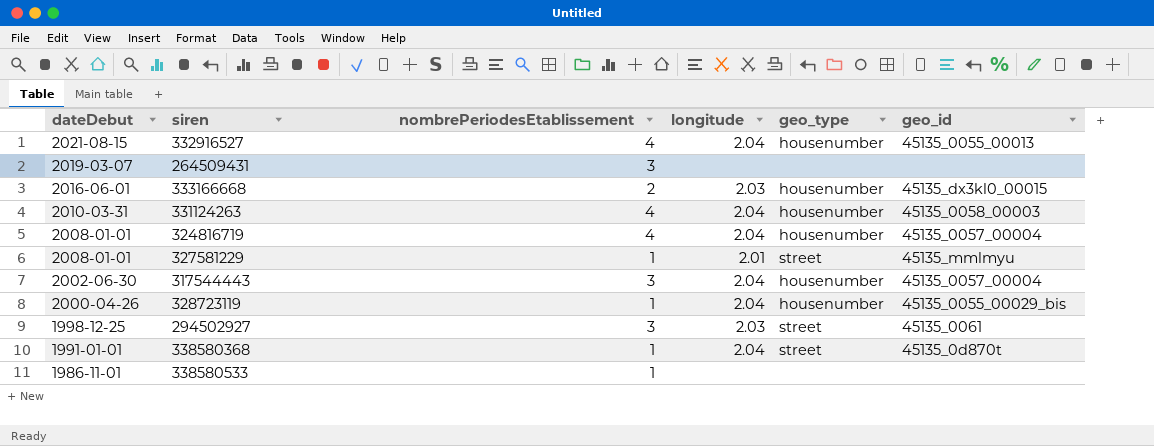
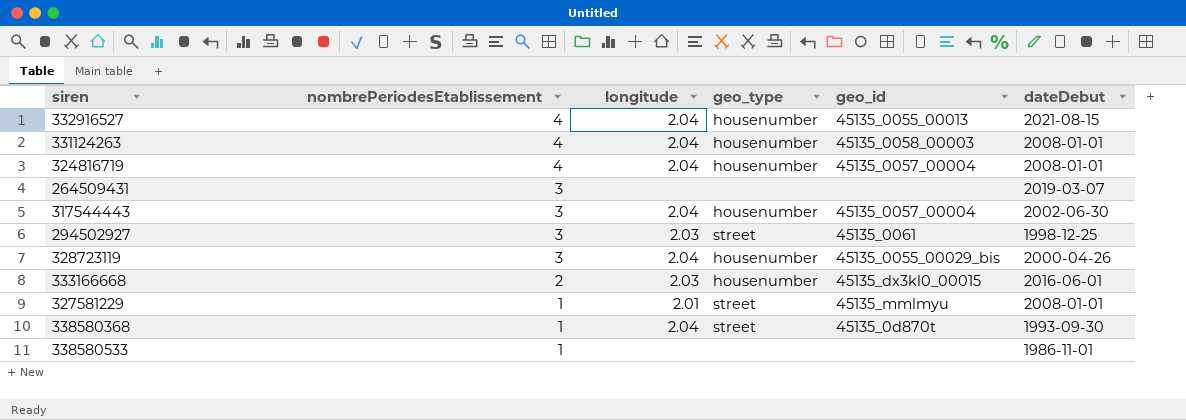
row order: dateDebut descending -> nombrePeriodesEtablissement descending
column dateDebut | position: 1 -> 6
331124263 | dateDebut: 2010-03-31 -> 2008-01-01
328723119 | nombrePeriodesEtablissement: 1 -> 3
338580368 | dateDebut: 1991-01-01 -> 1993-09-30

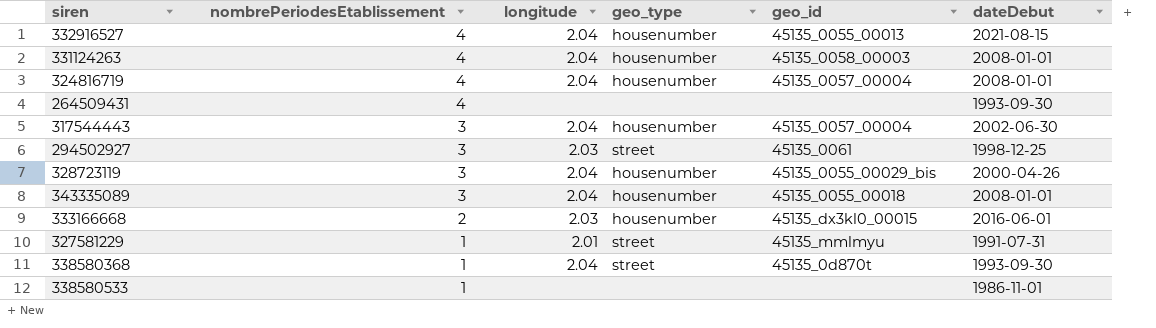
264509431 | nombrePeriodesEtablissement: 3 -> 4
264509431 | dateDebut: 2019-03-07 -> 1993-09-30
row 343335089: none -> 3 | 2.04 | housenumber | 45135_0055_00018 | 2008-01-01
327581229 | dateDebut: 2008-01-01 -> 1991-07-31

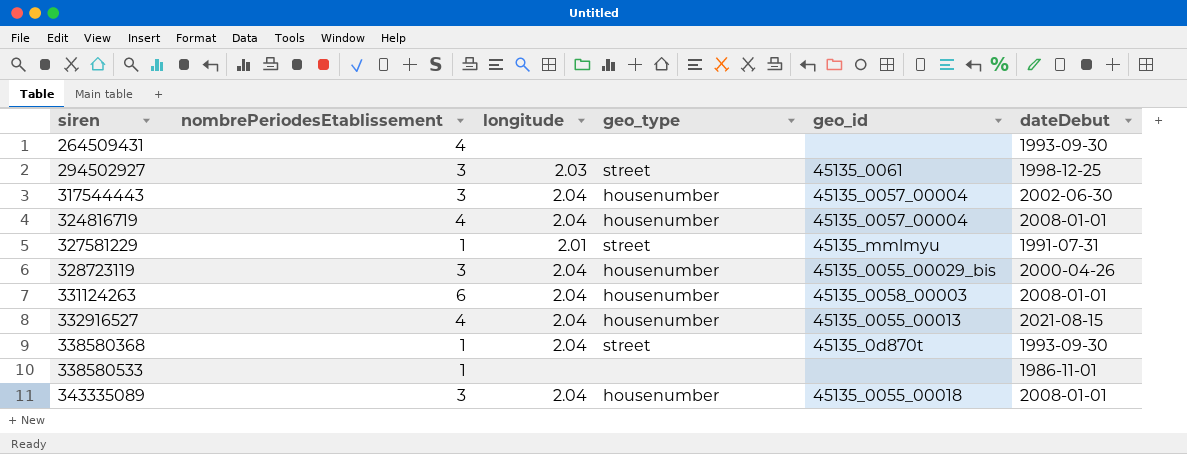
row order: nombrePeriodesEtablissement descending -> siren ascending
row 333166668: 2 | 2.03 | housenumber | 45135_dx3kl0_00015 | 2016-06-01 -> none
331124263 | nombrePeriodesEtablissement: 4 -> 6

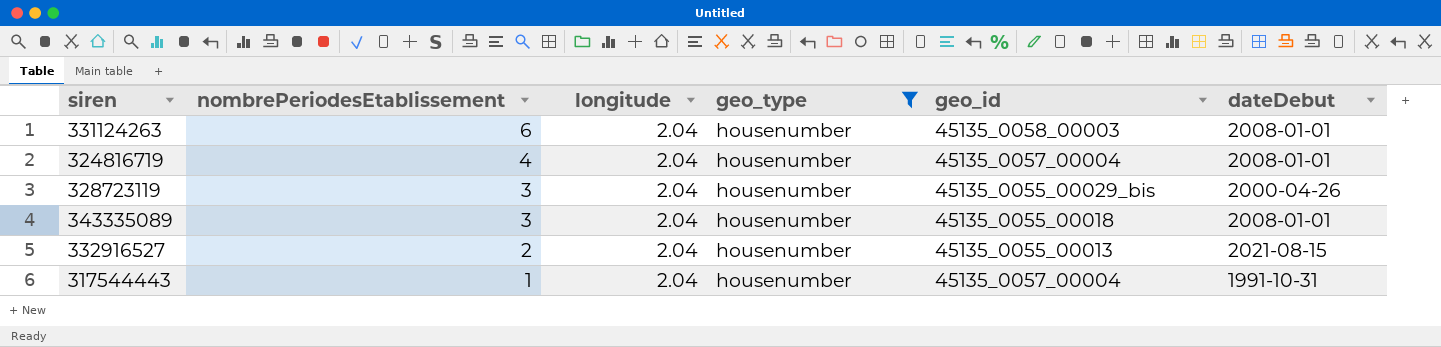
filter: none -> geo_type = housenumber
row order: siren ascending -> nombrePeriodesEtablissement descending
332916527 | nombrePeriodesEtablissement: 4 -> 2
317544443 | nombrePeriodesEtablissement: 3 -> 1
317544443 | dateDebut: 2002-06-30 -> 1991-10-31

